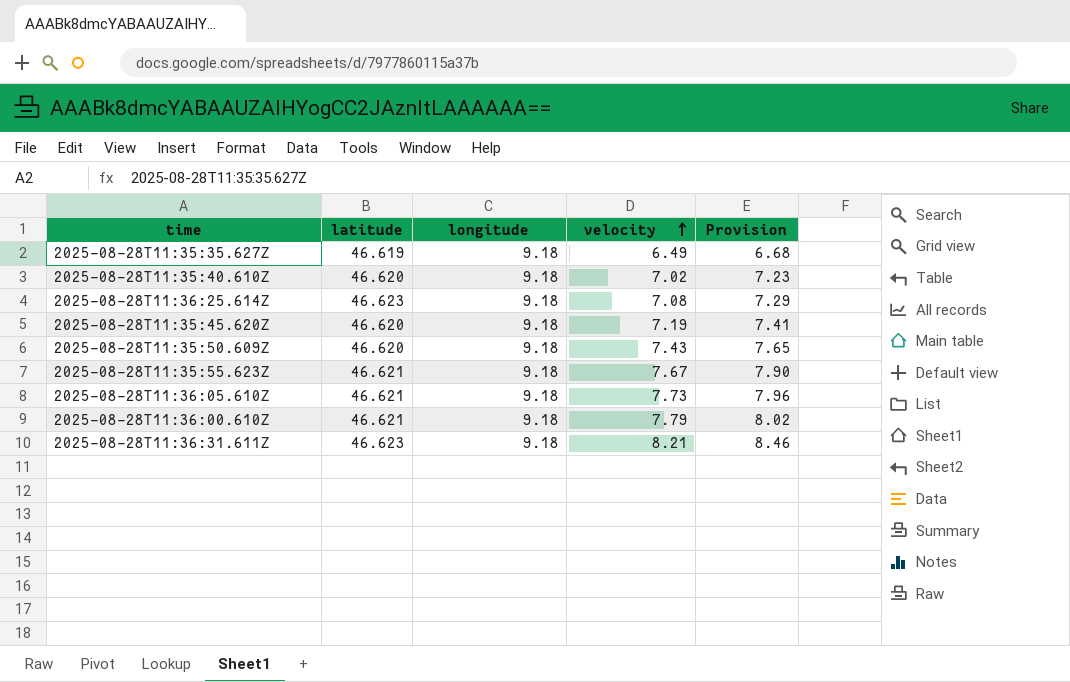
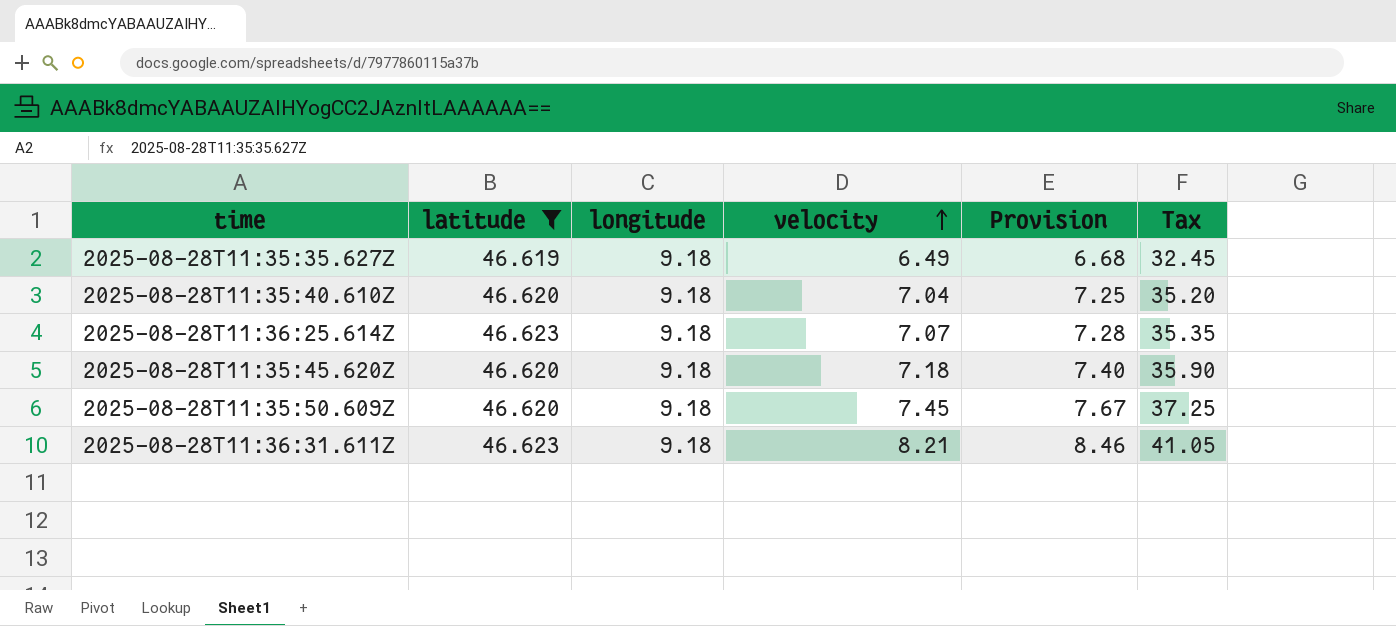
filter: none -> latitude != 46.621
column Tax | formula: none -> [velocity] * 5
2025-08-28T11:35:40.610Z | velocity: 7.02 -> 7.04
2025-08-28T11:35:40.610Z | Provision: 7.23 -> 7.25
2025-08-28T11:36:25.614Z | velocity: 7.08 -> 7.07
2025-08-28T11:36:25.614Z | Provision: 7.29 -> 7.28
2025-08-28T11:35:45.620Z | velocity: 7.19 -> 7.18
2025-08-28T11:35:45.620Z | Provision: 7.41 -> 7.40
2025-08-28T11:35:50.609Z | velocity: 7.43 -> 7.45
2025-08-28T11:35:50.609Z | Provision: 7.65 -> 7.67

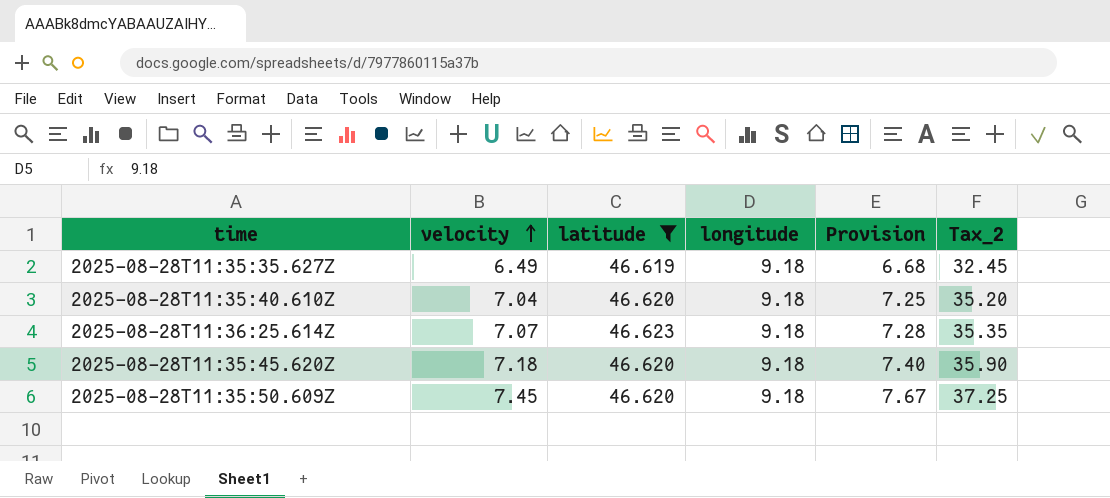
column velocity | position: 4 -> 2
column name: Tax -> Tax_2
row 2025-08-28T11:36:31.611Z: 46.623 | 9.18 | 8.21 | 8.46 | 41.05 -> none

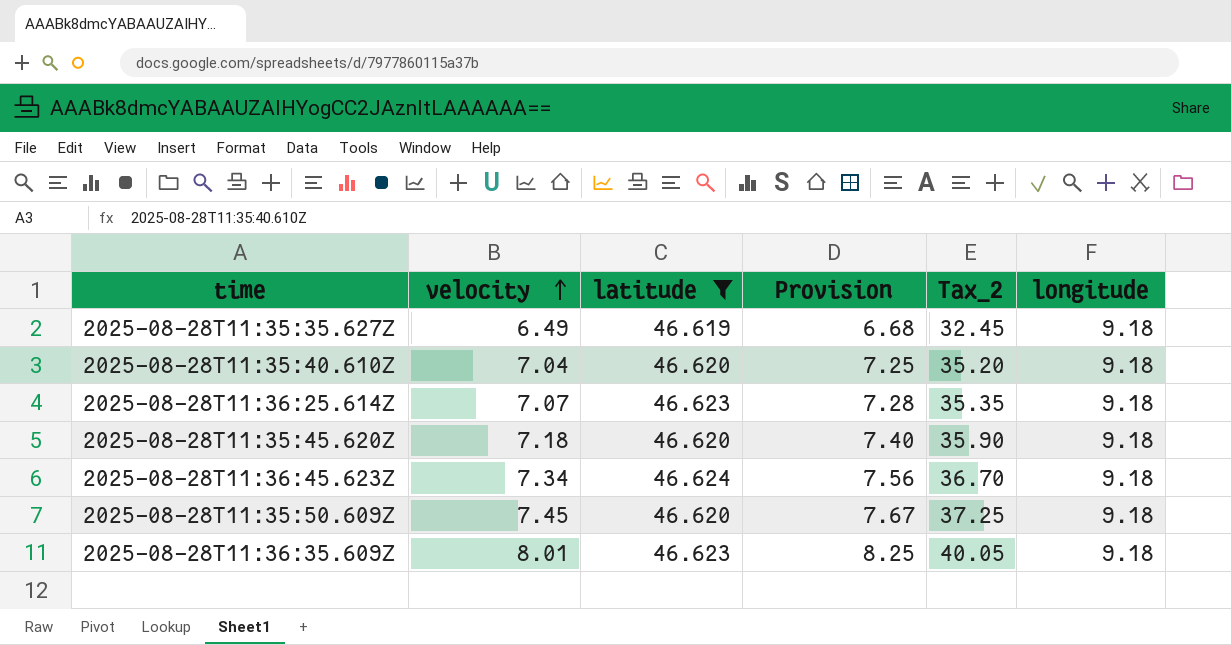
column longitude | position: 4 -> 6
row 2025-08-28T11:36:45.623Z: none -> 7.34 | 46.624 | 7.56 | 36.70 | 9.18
row 2025-08-28T11:36:35.609Z: none -> 8.01 | 46.623 | 8.25 | 40.05 | 9.18

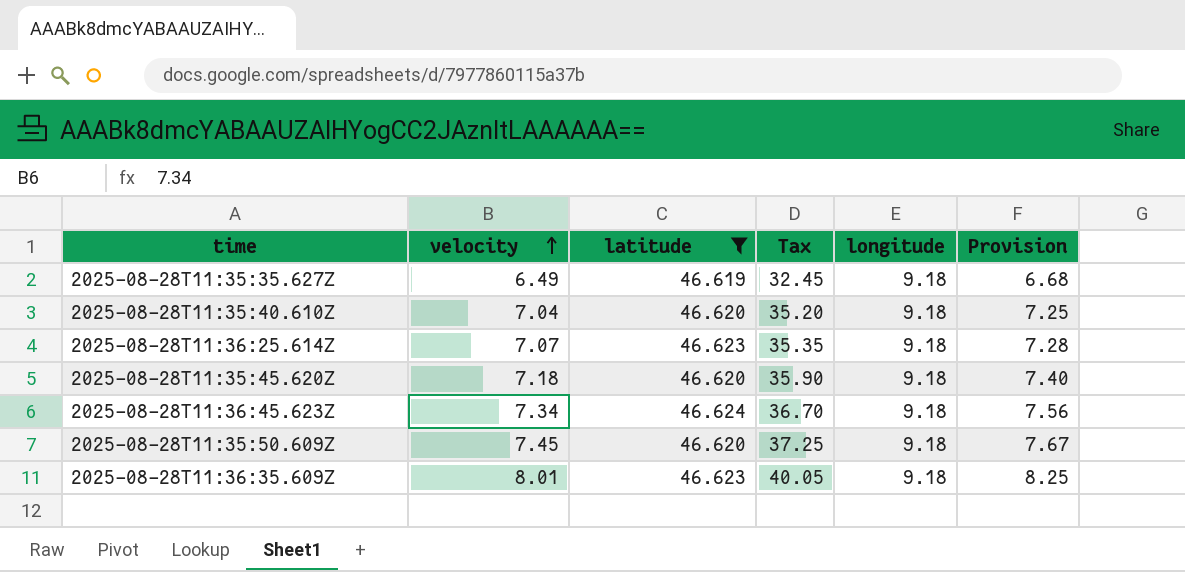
column name: Tax_2 -> Tax
column Provision | position: 4 -> 6

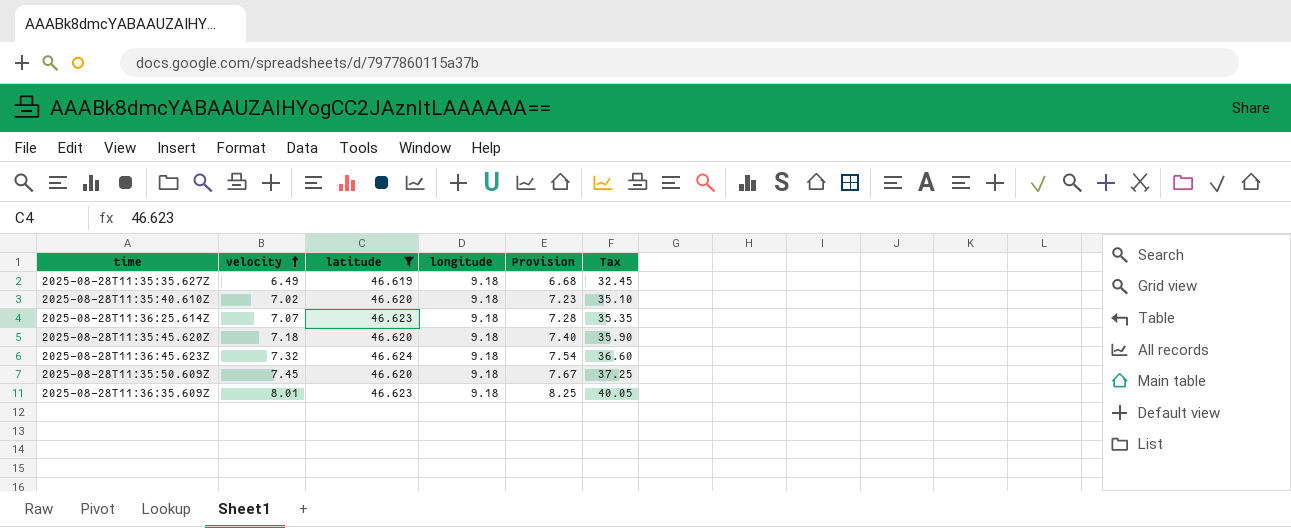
column Tax | position: 4 -> 6
2025-08-28T11:35:40.610Z | velocity: 7.04 -> 7.02
2025-08-28T11:35:40.610Z | Provision: 7.25 -> 7.23
2025-08-28T11:35:40.610Z | Tax: 35.20 -> 35.10
2025-08-28T11:36:45.623Z | velocity: 7.34 -> 7.32
2025-08-28T11:36:45.623Z | Provision: 7.56 -> 7.54
2025-08-28T11:36:45.623Z | Tax: 36.70 -> 36.60

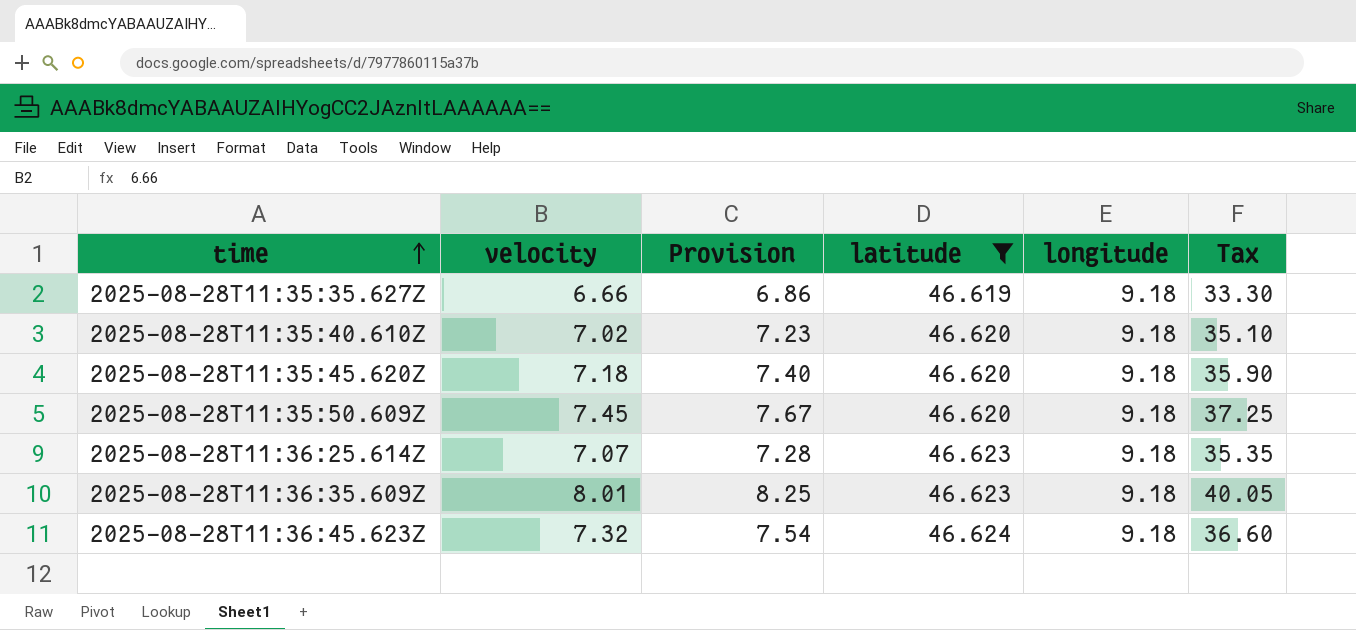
row order: velocity ascending -> time ascending
column Provision | position: 5 -> 3
2025-08-28T11:35:35.627Z | velocity: 6.49 -> 6.66
2025-08-28T11:35:35.627Z | Provision: 6.68 -> 6.86
2025-08-28T11:35:35.627Z | Tax: 32.45 -> 33.30

